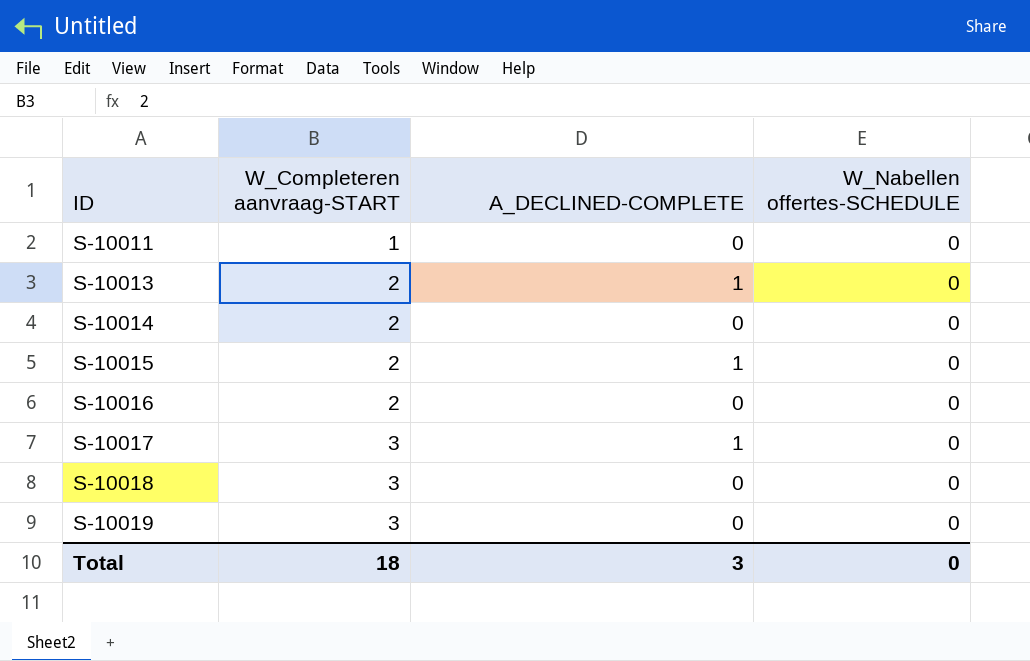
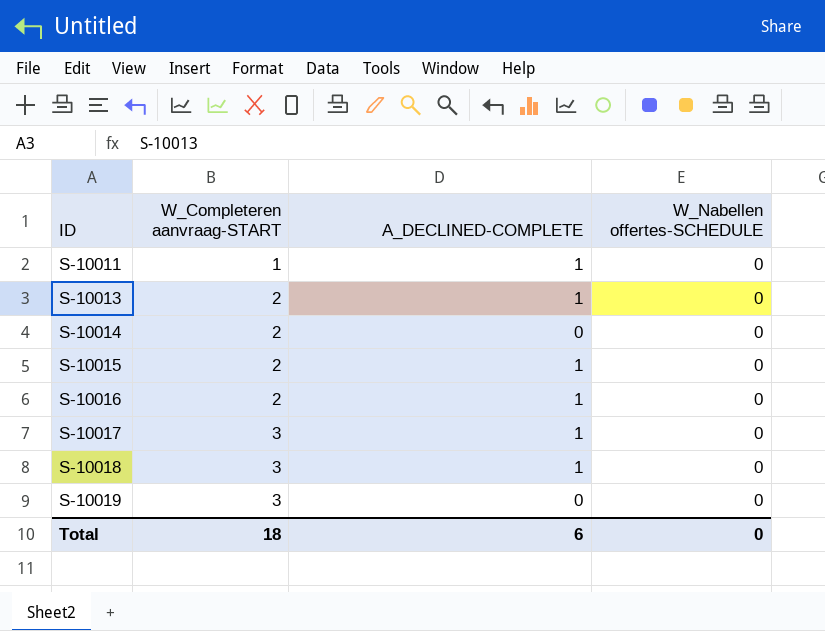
S-10011 | A_DECLINED-COMPLETE: 0 -> 1
S-10016 | A_DECLINED-COMPLETE: 0 -> 1
S-10018 | A_DECLINED-COMPLETE: 0 -> 1
Total | A_DECLINED-COMPLETE: 3 -> 6

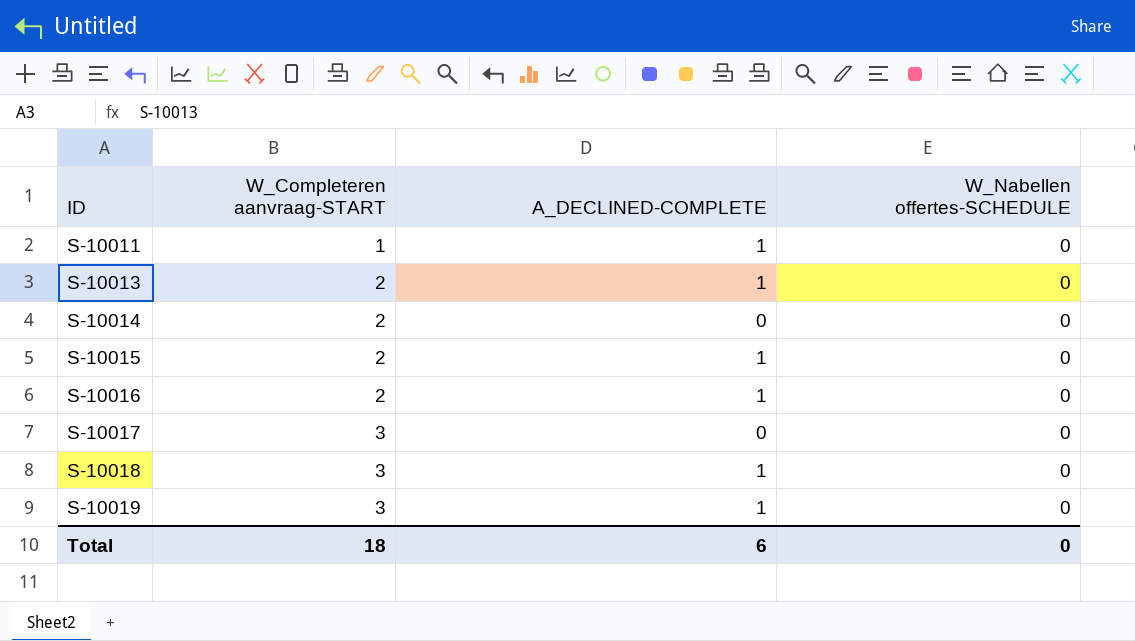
S-10017 | A_DECLINED-COMPLETE: 1 -> 0
S-10019 | A_DECLINED-COMPLETE: 0 -> 1

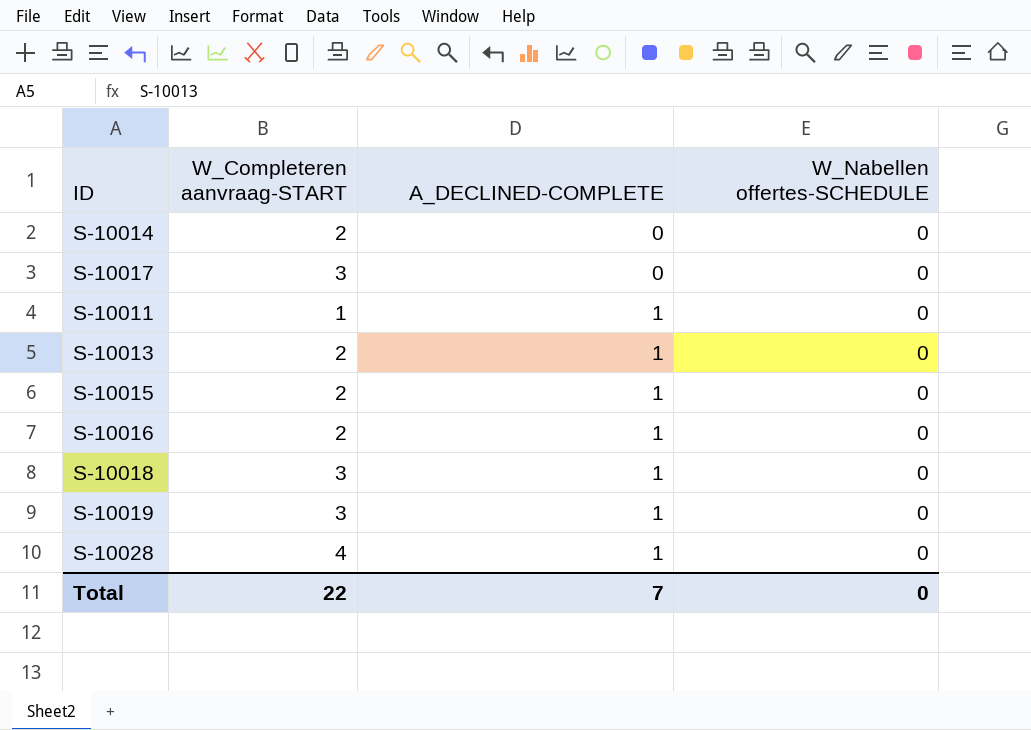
row order: ID ascending -> A_DECLINED-COMPLETE ascending
row S-10028: none -> 4 | 1 | 0
Total | W_Completeren aanvraag-START: 18 -> 22
Total | A_DECLINED-COMPLETE: 6 -> 7

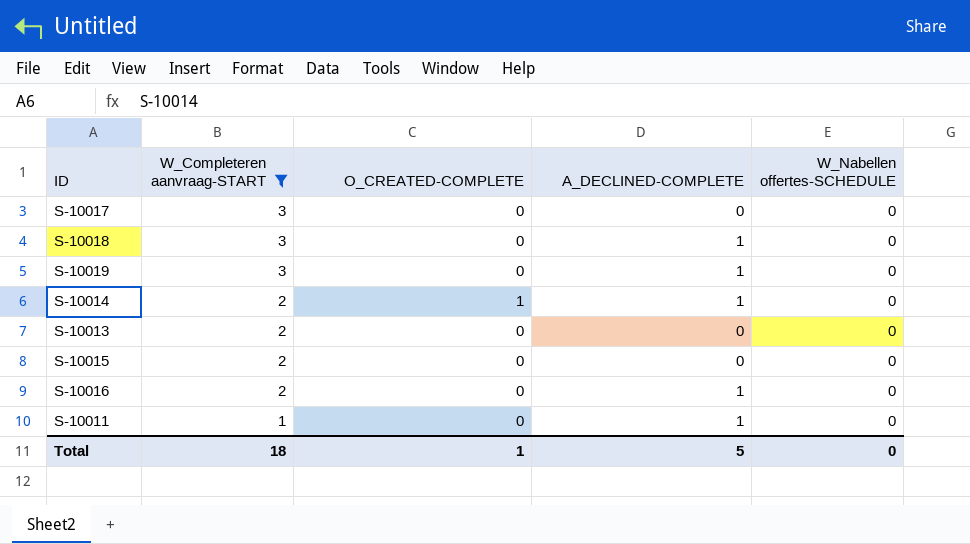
filter: none -> W_Completeren aanvraag-START != 4
row order: A_DECLINED-COMPLETE ascending -> W_Completeren aanvraag-START descending
column O_CREATED-COMPLETE | position: none -> 3
S-10014 | A_DECLINED-COMPLETE: 0 -> 1
S-10013 | A_DECLINED-COMPLETE: 1 -> 0
S-10015 | A_DECLINED-COMPLETE: 1 -> 0
Total | W_Completeren aanvraag-START: 22 -> 18
Total | A_DECLINED-COMPLETE: 7 -> 5

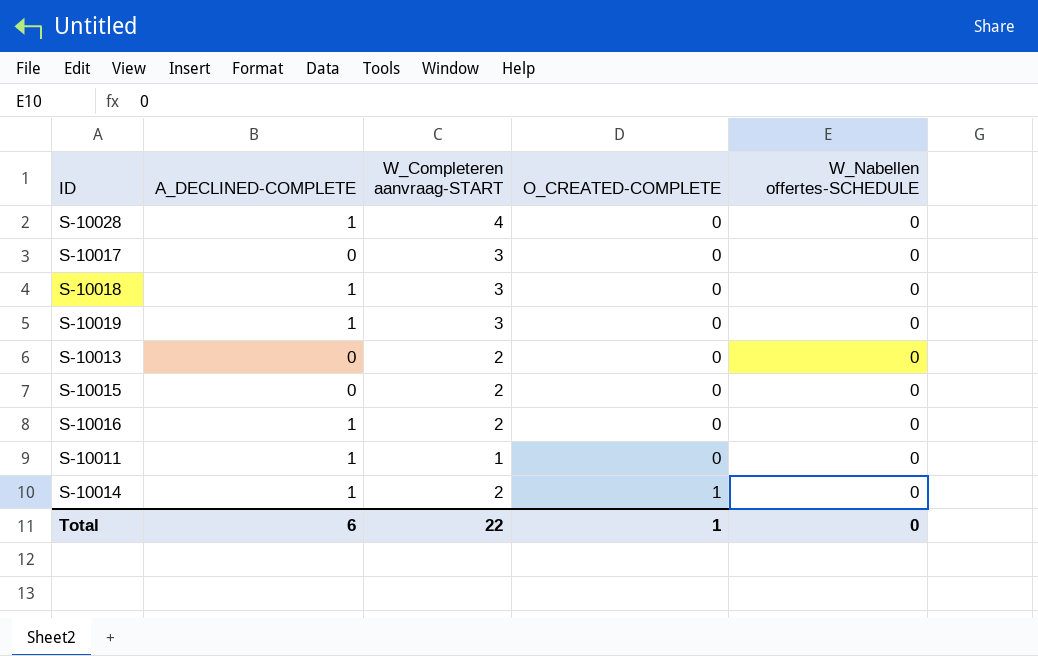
filter: W_Completeren aanvraag-START != 4 -> none
row order: W_Completeren aanvraag-START descending -> O_CREATED-COMPLETE ascending
column A_DECLINED-COMPLETE | position: 4 -> 2
Total | A_DECLINED-COMPLETE: 5 -> 6
Total | W_Completeren aanvraag-START: 18 -> 22

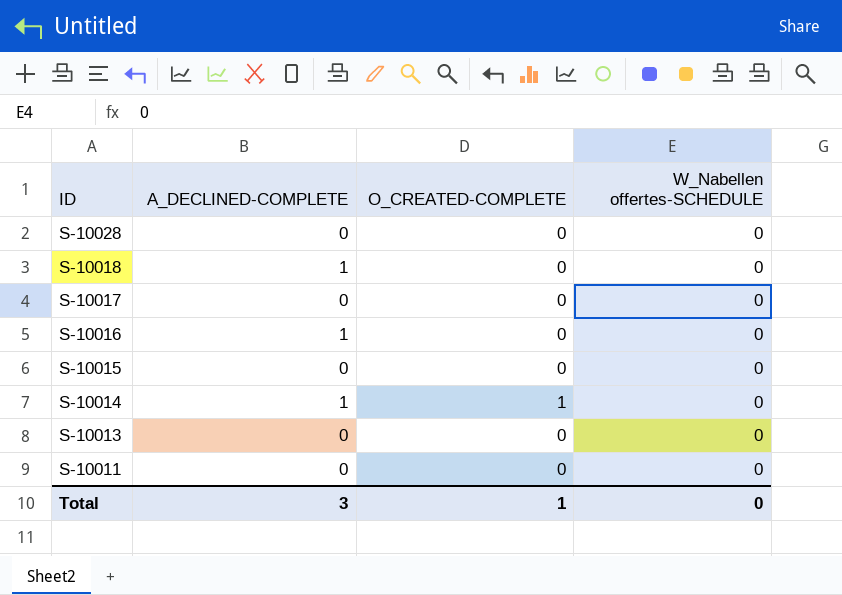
row order: O_CREATED-COMPLETE ascending -> ID descending
column W_Completeren aanvraag-START | position: 3 -> none
row S-10019: 1 | 3 | 0 | 0 -> none
S-10028 | A_DECLINED-COMPLETE: 1 -> 0
S-10011 | A_DECLINED-COMPLETE: 1 -> 0
Total | A_DECLINED-COMPLETE: 6 -> 3

